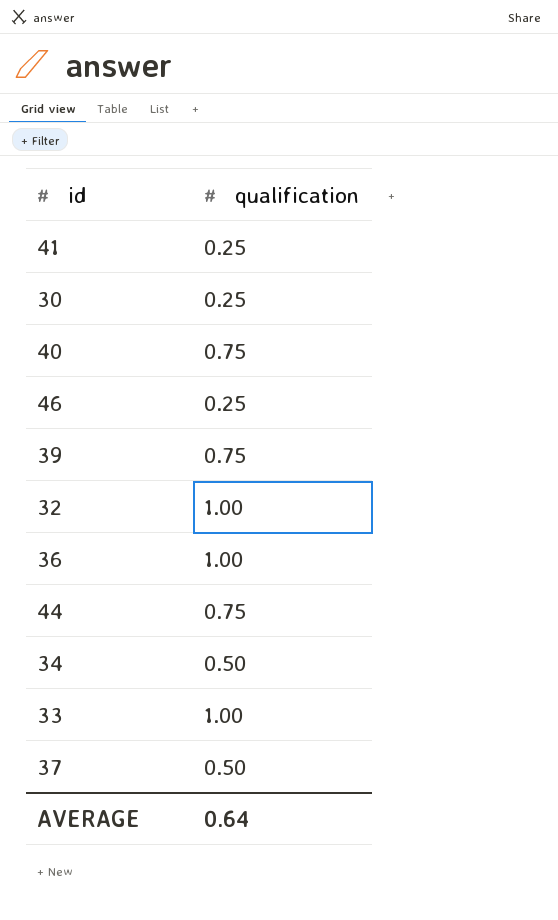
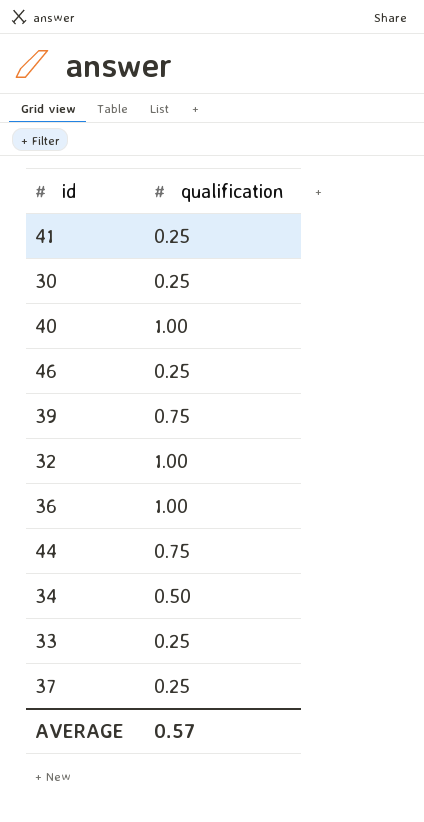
40 | qualification: 0.75 -> 1.00
33 | qualification: 1.00 -> 0.25
37 | qualification: 0.50 -> 0.25
AVERAGE | qualification: 0.64 -> 0.57

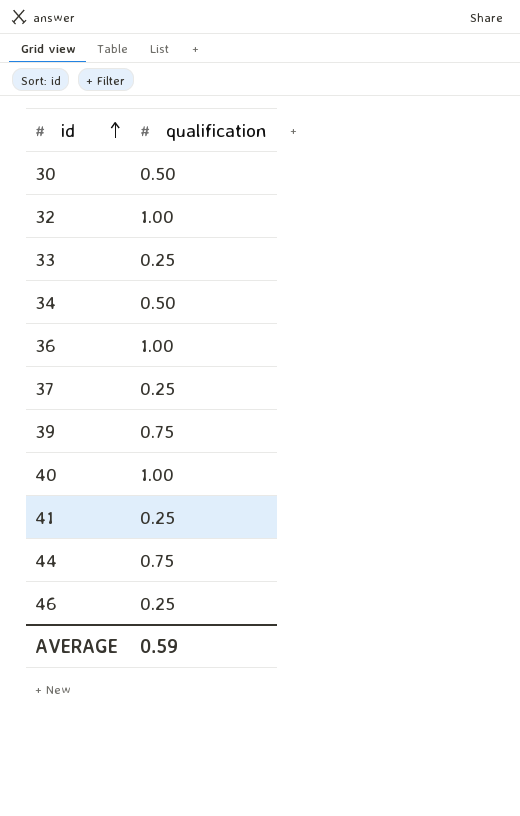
row order: none -> id ascending
30 | qualification: 0.25 -> 0.50
AVERAGE | qualification: 0.57 -> 0.59

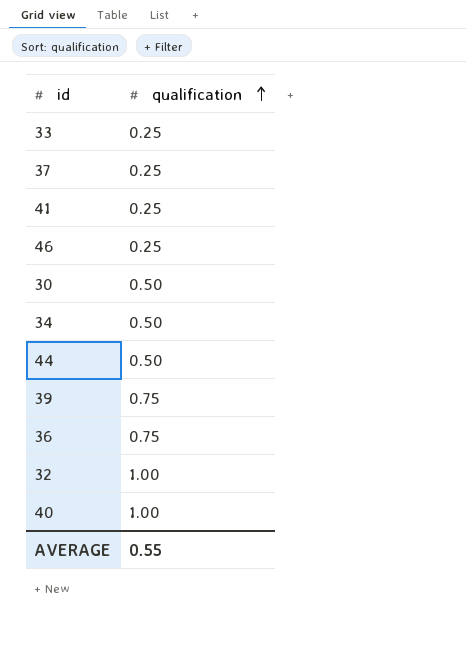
row order: id ascending -> qualification ascending
44 | qualification: 0.75 -> 0.50
36 | qualification: 1.00 -> 0.75
AVERAGE | qualification: 0.59 -> 0.55

